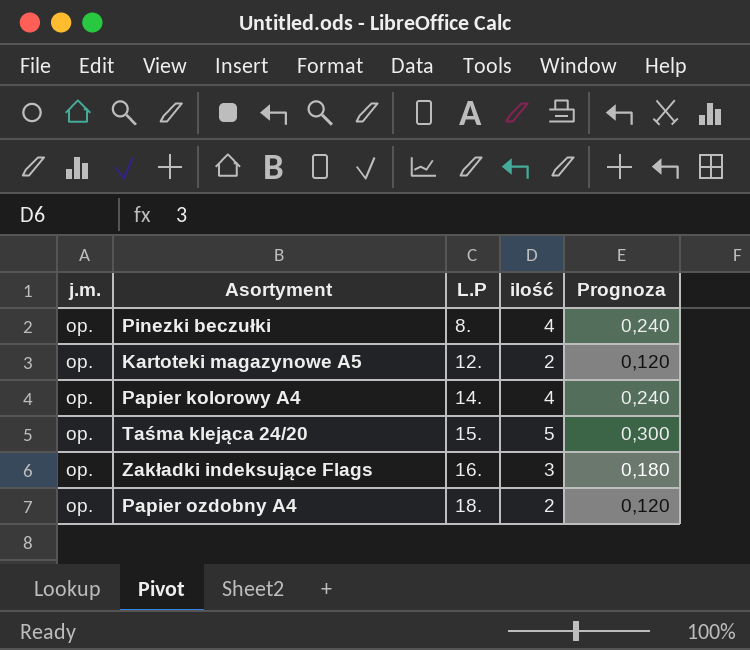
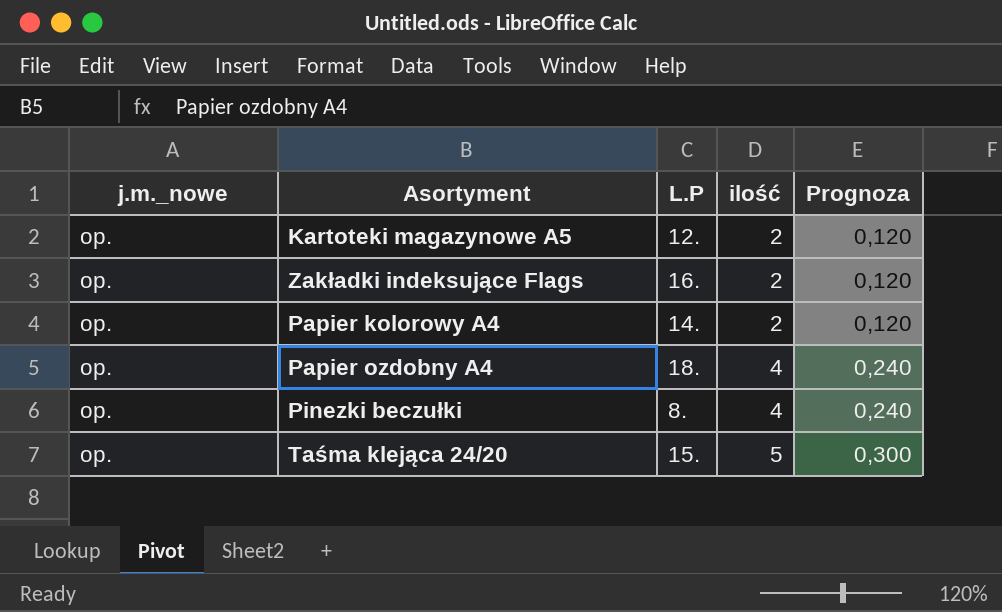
row order: L.P ascending -> ilość ascending
column name: j.m. -> j.m._nowe
Zakładki indeksujące Flags | ilość: 3 -> 2
Zakładki indeksujące Flags | Prognoza: 0,180 -> 0,120
Papier kolorowy A4 | ilość: 4 -> 2
Papier kolorowy A4 | Prognoza: 0,240 -> 0,120
Papier ozdobny A4 | ilość: 2 -> 4
Papier ozdobny A4 | Prognoza: 0,120 -> 0,240

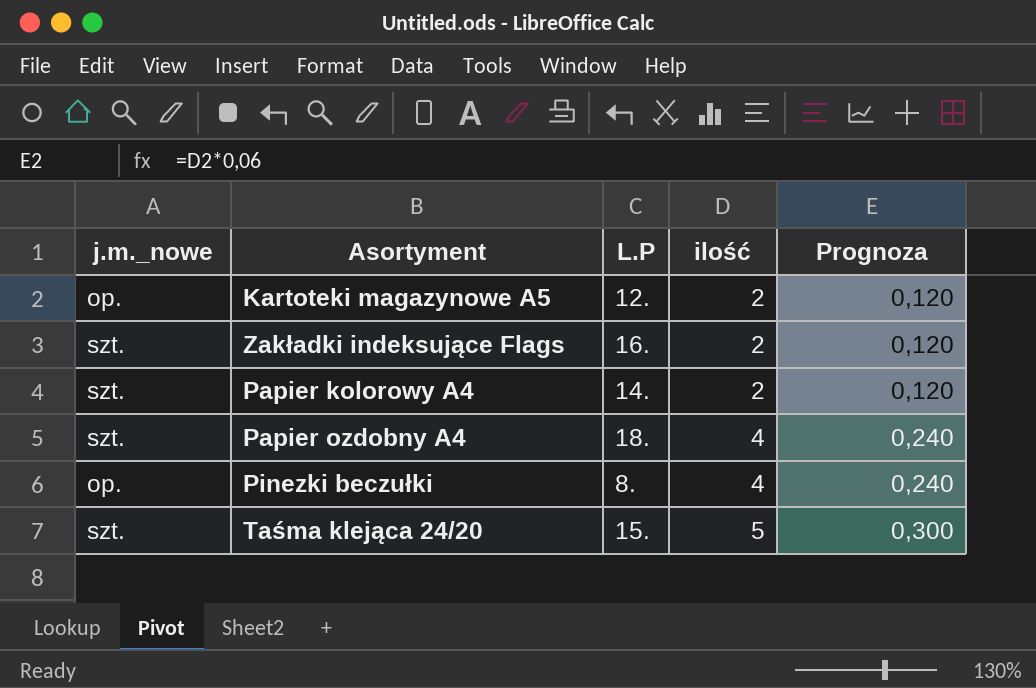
Zakładki indeksujące Flags | j.m._nowe: op. -> szt.
Papier kolorowy A4 | j.m._nowe: op. -> szt.
Papier ozdobny A4 | j.m._nowe: op. -> szt.
Taśma klejąca 24/20 | j.m._nowe: op. -> szt.

